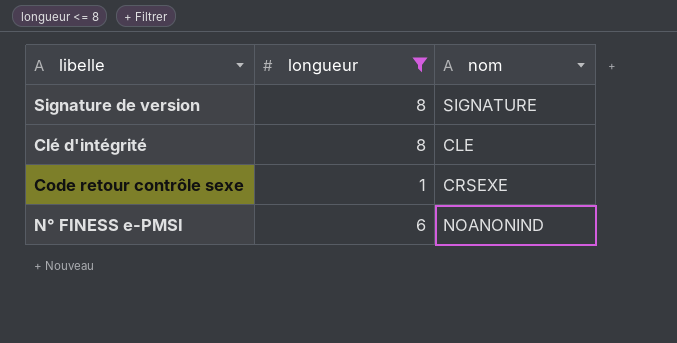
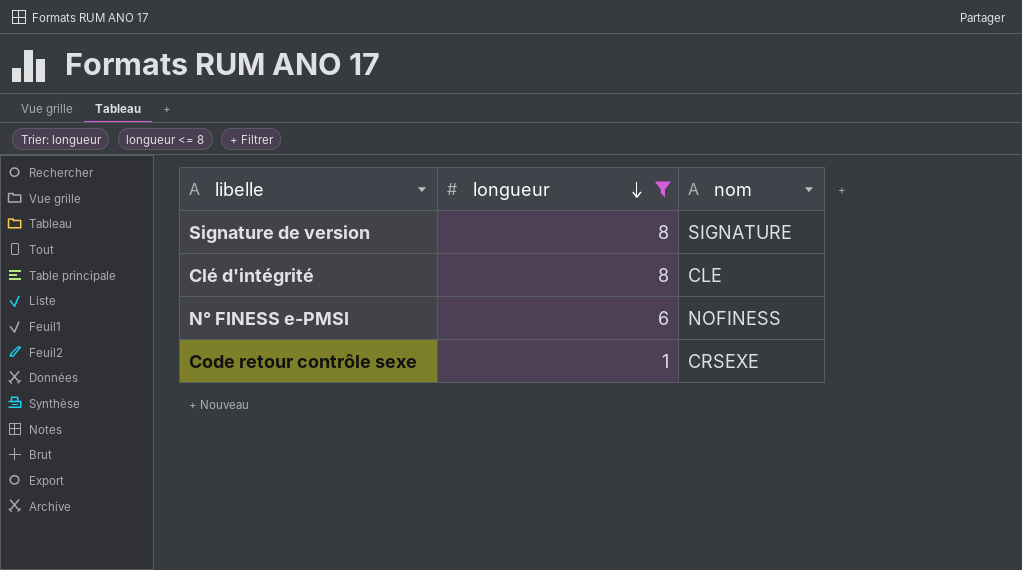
row order: none -> longueur descending
N° FINESS e-PMSI | nom: NOANONIND -> NOFINESS

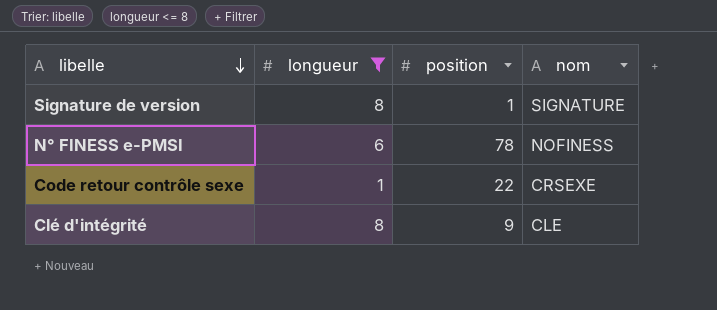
row order: longueur descending -> libelle descending
column position | position: none -> 3

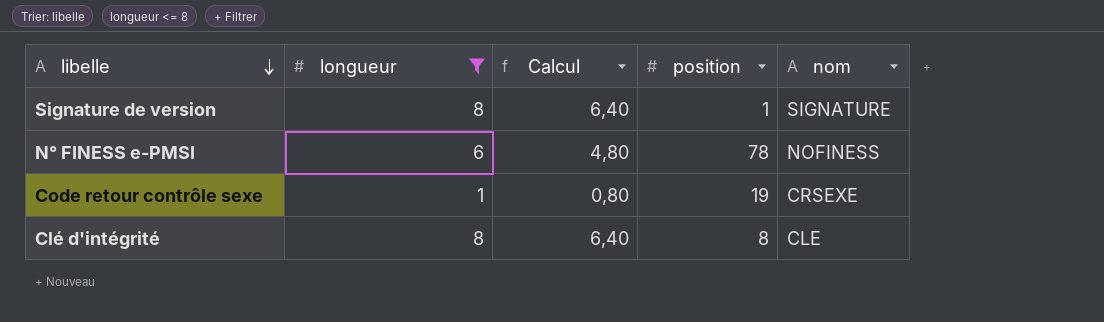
column Calcul | formula: none -> [longueur] * 0,8
Code retour contrôle sexe | position: 22 -> 19
Clé d'intégrité | position: 9 -> 8

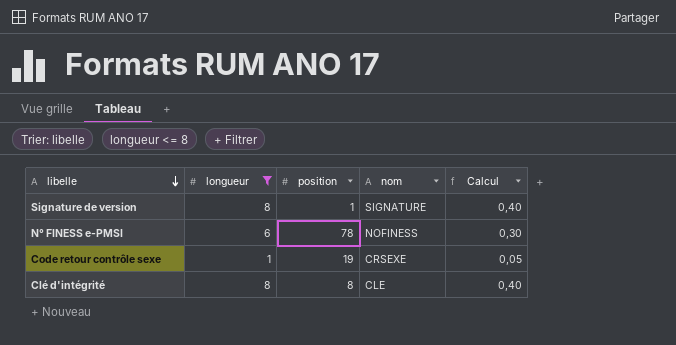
column Calcul | formula: [longueur] * 0,8 -> [longueur] * 0,05
column Calcul | position: 3 -> 5

